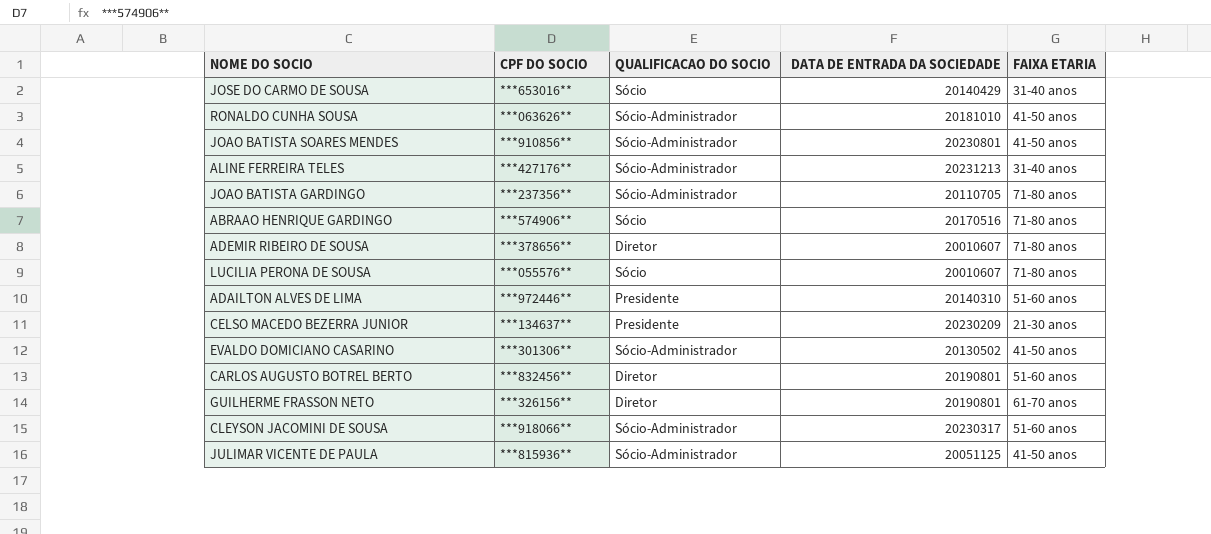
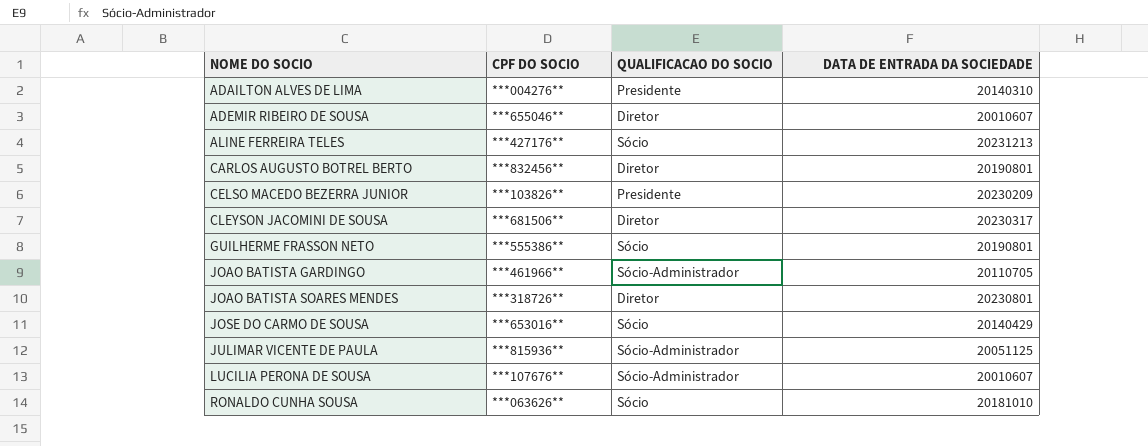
row order: none -> NOME DO SOCIO ascending
column FAIXA ETARIA | position: 5 -> none
row ABRAAO HENRIQUE GARDINGO: ***574906** | Sócio | 20170516 | 71-80 anos -> none
row EVALDO DOMICIANO CASARINO: ***301306** | Sócio-Administrador | 20130502 | 41-50 anos -> none
ADAILTON ALVES DE LIMA | CPF DO SOCIO: ***972446** -> ***004276**
ADEMIR RIBEIRO DE SOUSA | CPF DO SOCIO: ***378656** -> ***655046**
ALINE FERREIRA TELES | QUALIFICACAO DO SOCIO: Sócio-Administrador -> Sócio
CELSO MACEDO BEZERRA JUNIOR | CPF DO SOCIO: ***134637** -> ***103826**
CLEYSON JACOMINI DE SOUSA | CPF DO SOCIO: ***918066** -> ***681506**
CLEYSON JACOMINI DE SOUSA | QUALIFICACAO DO SOCIO: Sócio-Administrador -> Diretor
GUILHERME FRASSON NETO | CPF DO SOCIO: ***326156** -> ***555386**
GUILHERME FRASSON NETO | QUALIFICACAO DO SOCIO: Diretor -> Sócio
JOAO BATISTA GARDINGO | CPF DO SOCIO: ***237356** -> ***461966**
JOAO BATISTA SOARES MENDES | CPF DO SOCIO: ***910856** -> ***318726**
JOAO BATISTA SOARES MENDES | QUALIFICACAO DO SOCIO: Sócio-Administrador -> Diretor
LUCILIA PERONA DE SOUSA | CPF DO SOCIO: ***055576** -> ***107676**
LUCILIA PERONA DE SOUSA | QUALIFICACAO DO SOCIO: Sócio -> Sócio-Administrador
RONALDO CUNHA SOUSA | QUALIFICACAO DO SOCIO: Sócio-Administrador -> Sócio

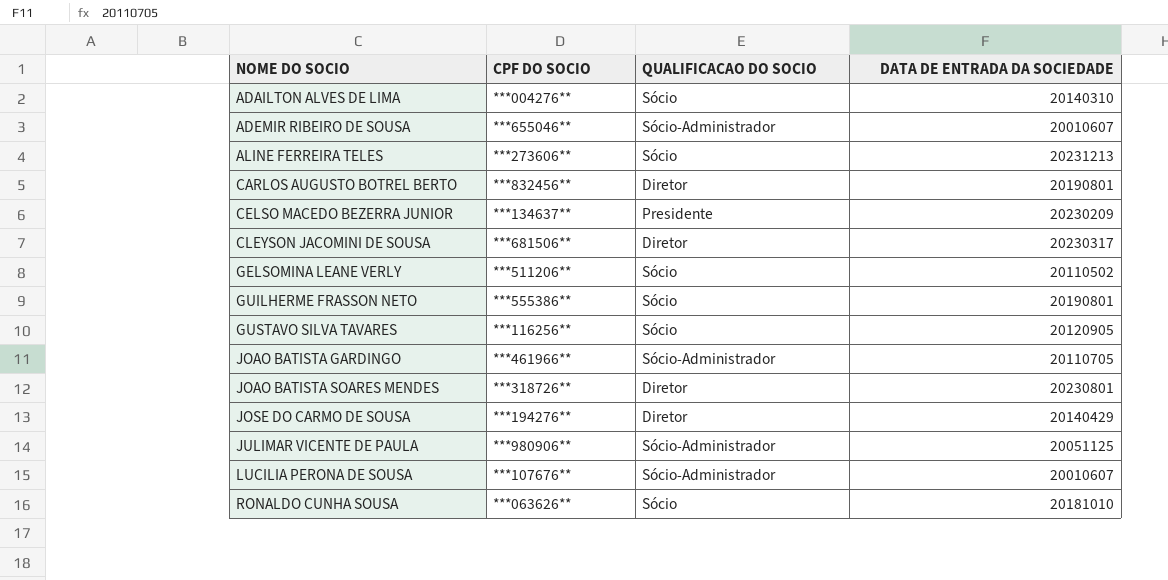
ADAILTON ALVES DE LIMA | QUALIFICACAO DO SOCIO: Presidente -> Sócio
ADEMIR RIBEIRO DE SOUSA | QUALIFICACAO DO SOCIO: Diretor -> Sócio-Administrador
ALINE FERREIRA TELES | CPF DO SOCIO: ***427176** -> ***273606**
CELSO MACEDO BEZERRA JUNIOR | CPF DO SOCIO: ***103826** -> ***134637**
row GELSOMINA LEANE VERLY: none -> ***511206** | Sócio | 20110502
row GUSTAVO SILVA TAVARES: none -> ***116256** | Sócio | 20120905
JOSE DO CARMO DE SOUSA | CPF DO SOCIO: ***653016** -> ***194276**
JOSE DO CARMO DE SOUSA | QUALIFICACAO DO SOCIO: Sócio -> Diretor
JULIMAR VICENTE DE PAULA | CPF DO SOCIO: ***815936** -> ***980906**

